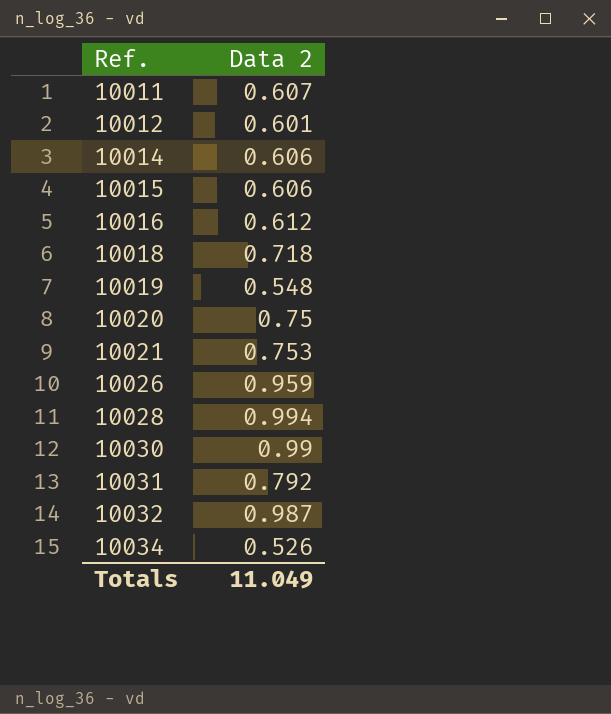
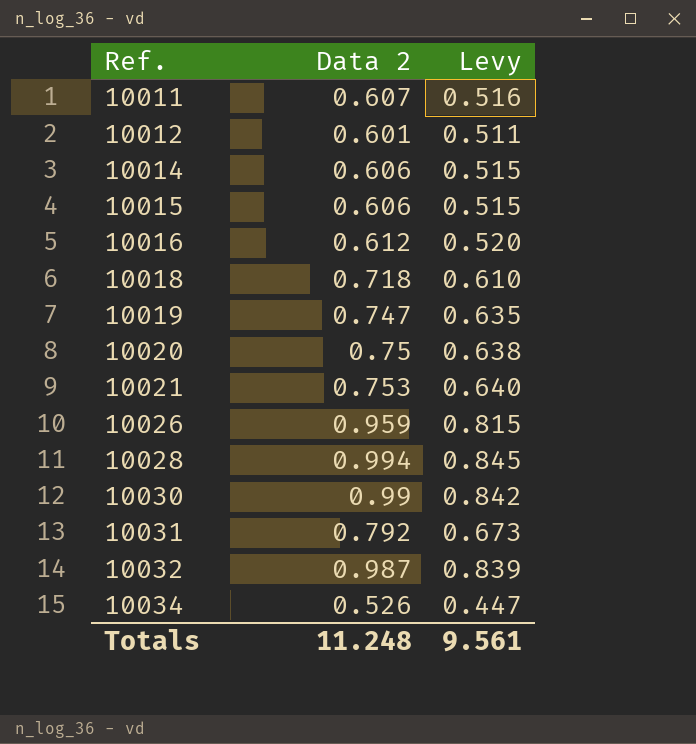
column Levy | formula: none -> [Data 2] * 0.85
10019 | Data 2: 0.548 -> 0.747
Totals | Data 2: 11.049 -> 11.248

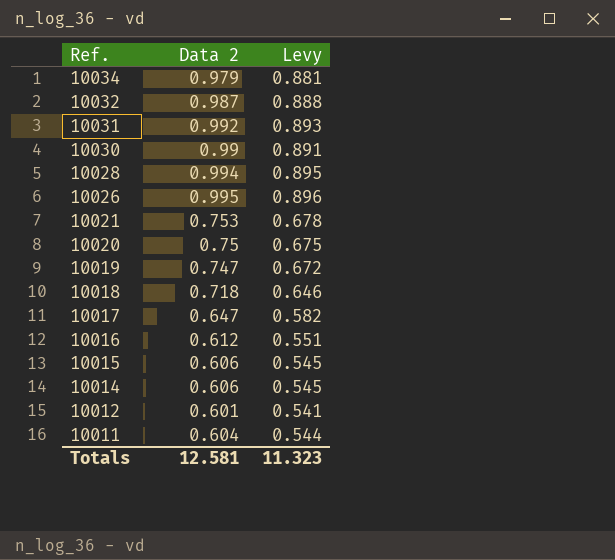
row order: Ref. ascending -> Ref. descending
column Levy | formula: [Data 2] * 0.85 -> [Data 2] * 0.9
10034 | Data 2: 0.526 -> 0.979
10031 | Data 2: 0.792 -> 0.992
10026 | Data 2: 0.959 -> 0.995
row 10017: none -> 0.647 | 0.582
10011 | Data 2: 0.607 -> 0.604
Totals | Data 2: 11.248 -> 12.581
Totals | Levy: 9.561 -> 11.323

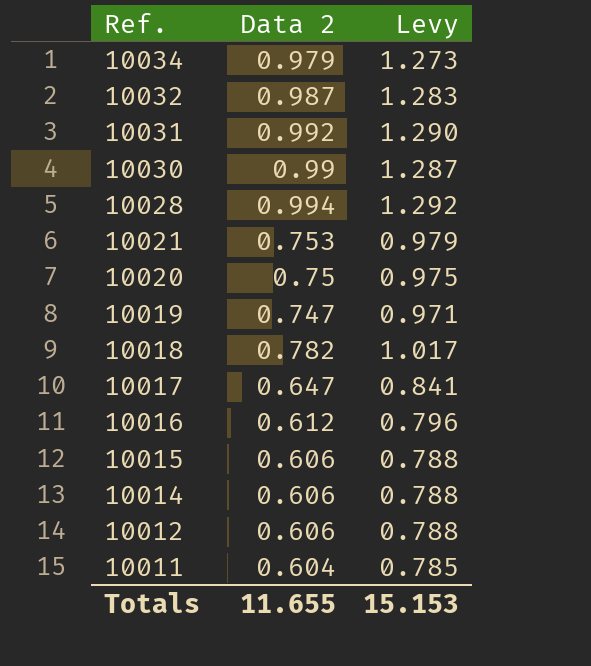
column Levy | formula: [Data 2] * 0.9 -> [Data 2] * 1.3
row 10026: 0.995 | 0.896 -> none
10018 | Data 2: 0.718 -> 0.782
10012 | Data 2: 0.601 -> 0.606
Totals | Data 2: 12.581 -> 11.655
Totals | Levy: 11.323 -> 15.153

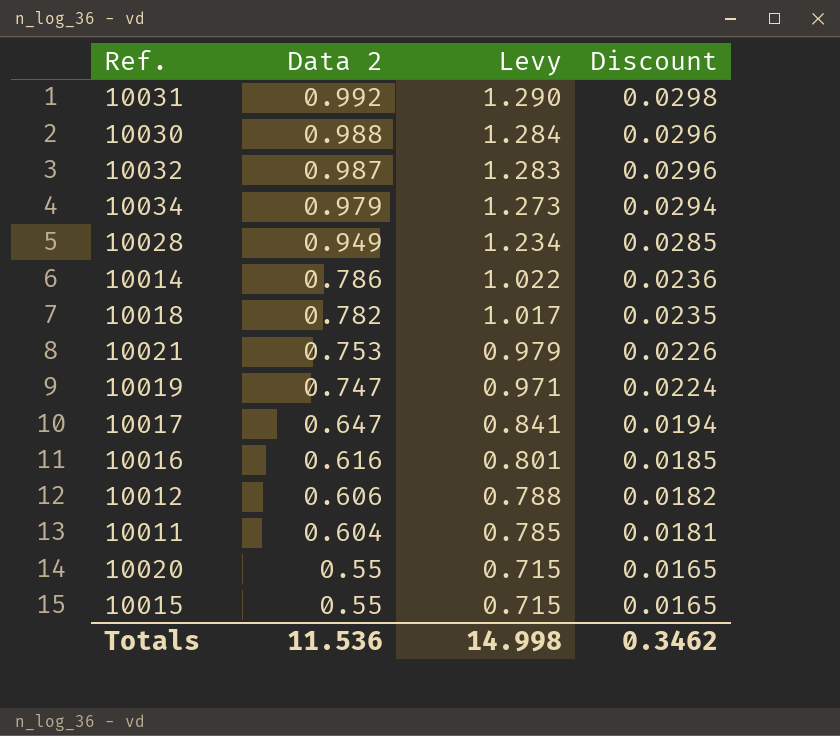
row order: Ref. descending -> Data 2 descending
column Discount | formula: none -> [Data 2] * 0.03
10030 | Data 2: 0.99 -> 0.988
10030 | Levy: 1.287 -> 1.284
10028 | Data 2: 0.994 -> 0.949
10028 | Levy: 1.292 -> 1.234
10014 | Data 2: 0.606 -> 0.786
10014 | Levy: 0.788 -> 1.022
10016 | Data 2: 0.612 -> 0.616
10016 | Levy: 0.796 -> 0.801
10020 | Data 2: 0.75 -> 0.55
10020 | Levy: 0.975 -> 0.715
10015 | Data 2: 0.606 -> 0.55
10015 | Levy: 0.788 -> 0.715
Totals | Data 2: 11.655 -> 11.536
Totals | Levy: 15.153 -> 14.998

